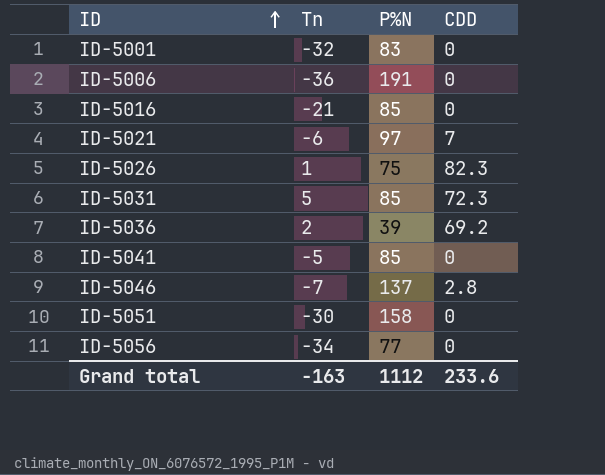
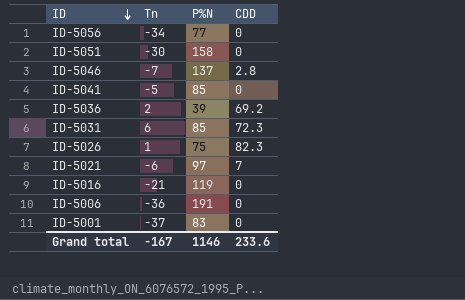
row order: ID ascending -> ID descending
ID-5031 | Tn: 5 -> 6
ID-5016 | P%N: 85 -> 119
ID-5001 | Tn: -32 -> -37
Grand total | Tn: -163 -> -167
Grand total | P%N: 1112 -> 1146

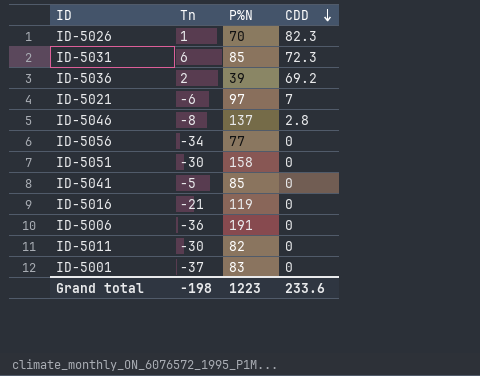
row order: ID descending -> CDD descending
ID-5026 | P%N: 75 -> 70
ID-5046 | Tn: -7 -> -8
row ID-5011: none -> -30 | 82 | 0
Grand total | Tn: -167 -> -198
Grand total | P%N: 1146 -> 1223

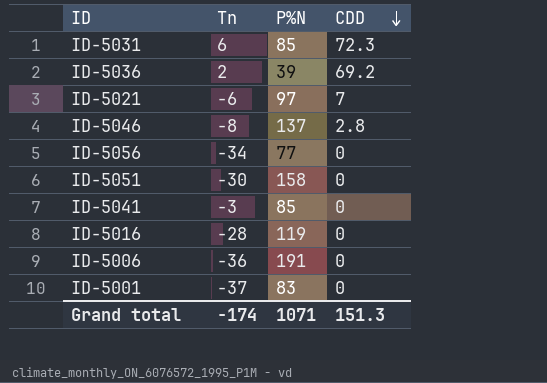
row ID-5026: 1 | 70 | 82.3 -> none
row ID-5011: -30 | 82 | 0 -> none
ID-5041 | Tn: -5 -> -3
ID-5016 | Tn: -21 -> -28
Grand total | Tn: -198 -> -174
Grand total | P%N: 1223 -> 1071
Grand total | CDD: 233.6 -> 151.3

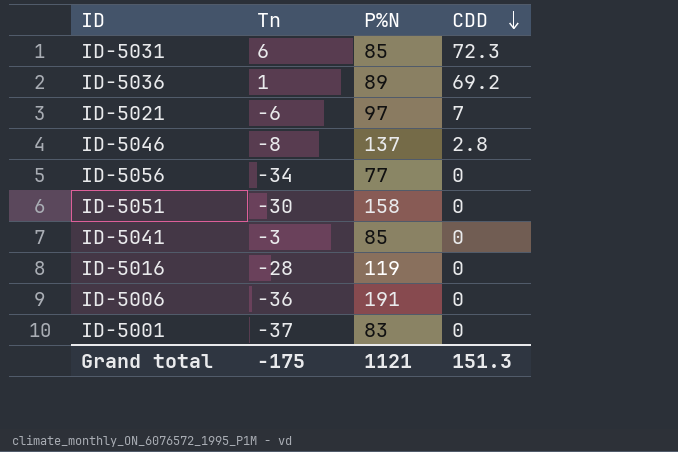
ID-5036 | Tn: 2 -> 1
ID-5036 | P%N: 39 -> 89
Grand total | Tn: -174 -> -175
Grand total | P%N: 1071 -> 1121

